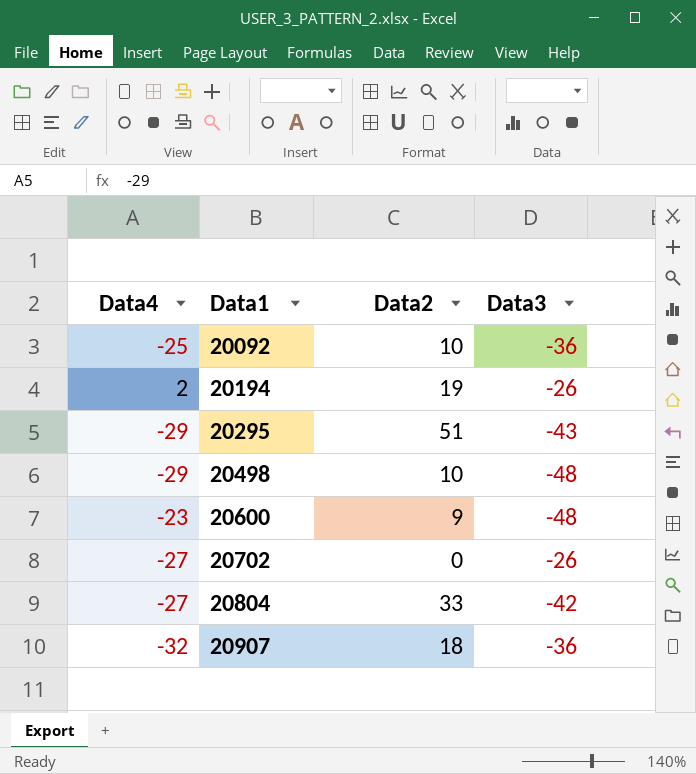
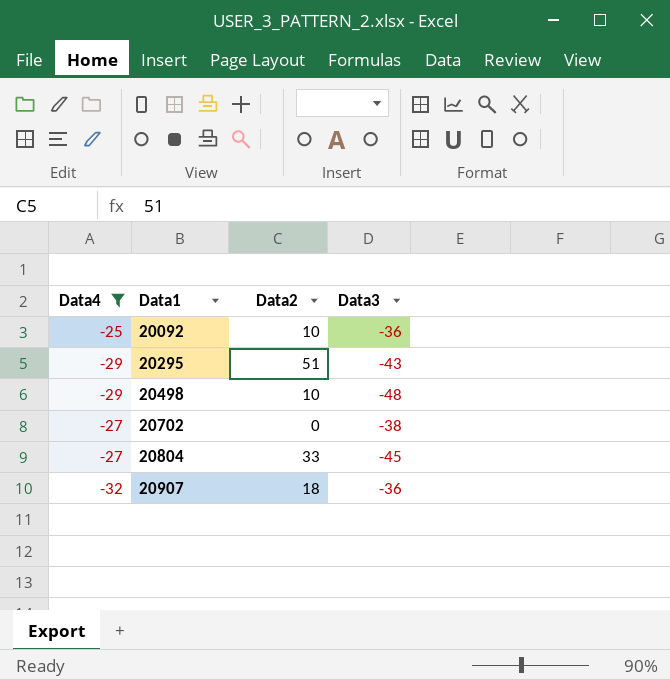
filter: none -> Data4 <= -25
20702 | Data3: -26 -> -38
20804 | Data3: -42 -> -45

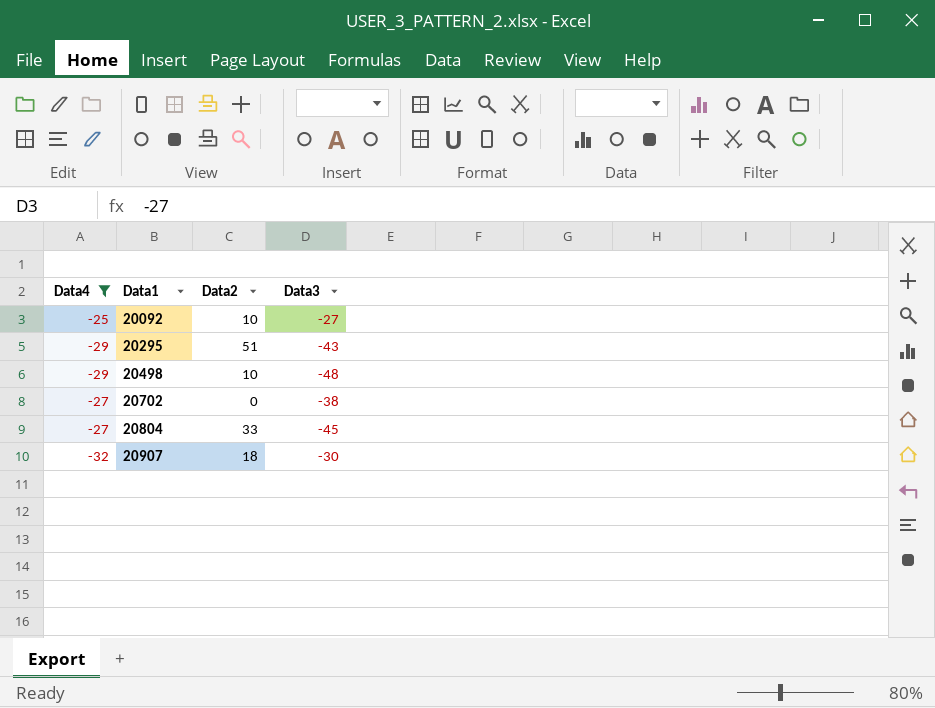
20092 | Data3: -36 -> -27
20907 | Data3: -36 -> -30

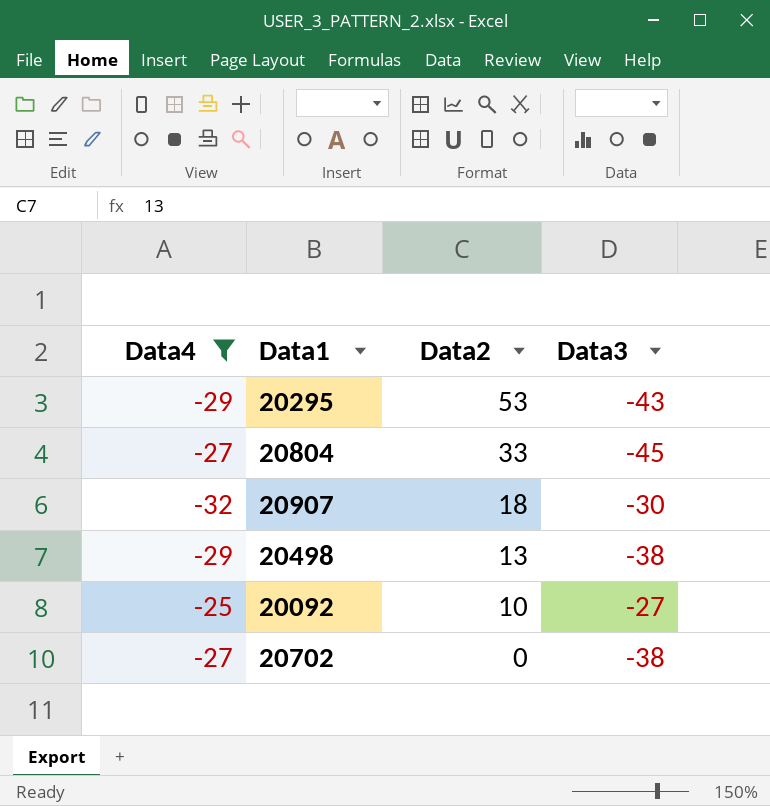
row order: Data1 ascending -> Data2 descending
20295 | Data2: 51 -> 53
20498 | Data2: 10 -> 13
20498 | Data3: -48 -> -38

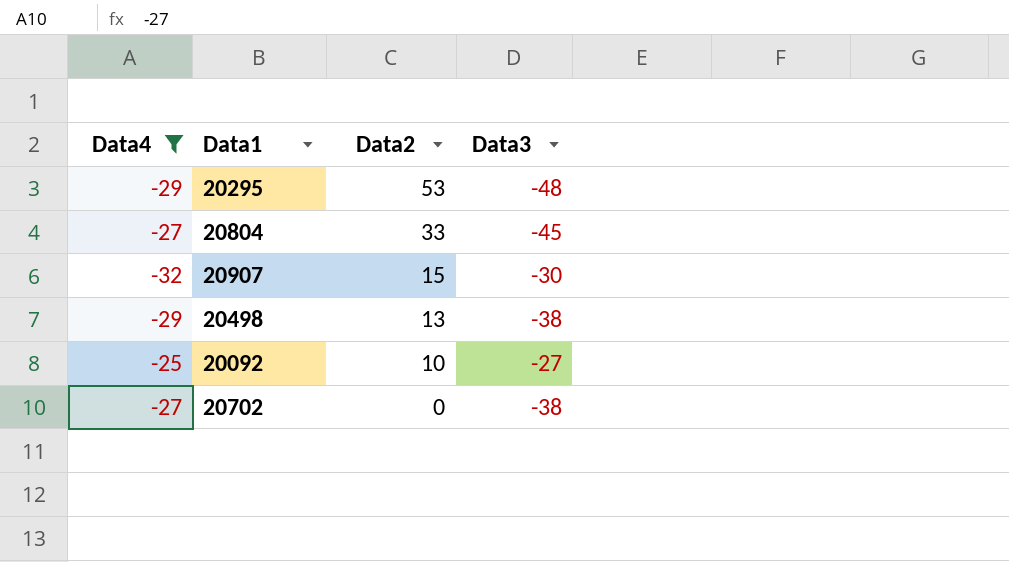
20295 | Data3: -43 -> -48
20907 | Data2: 18 -> 15

